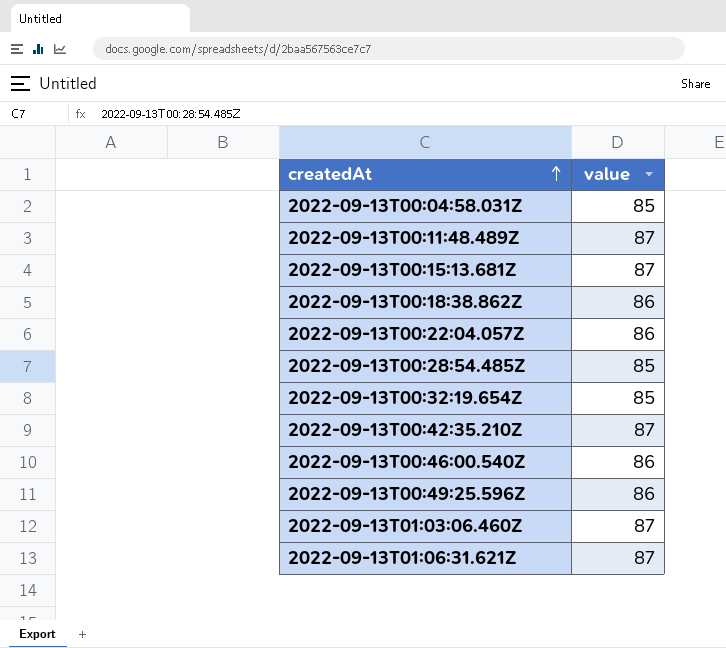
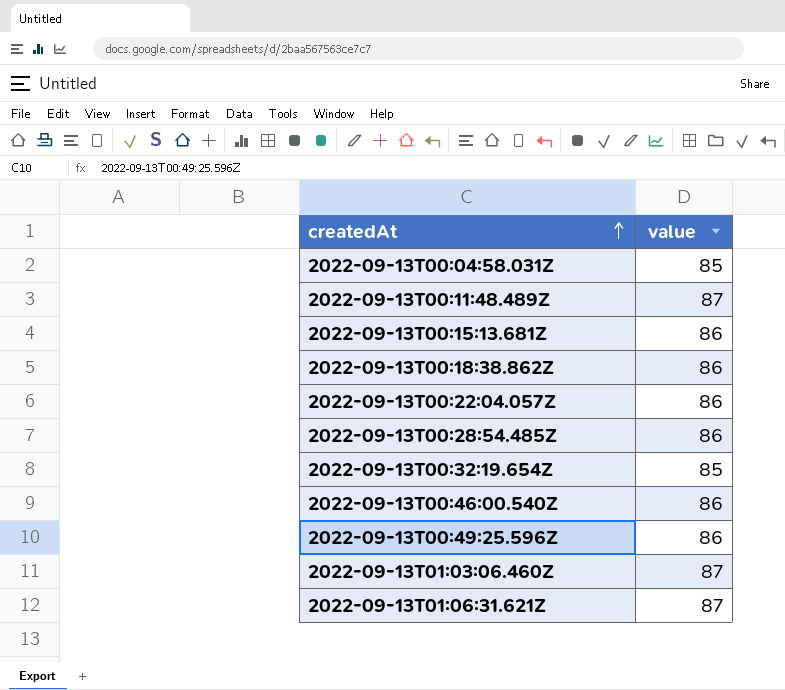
row 2022-09-13T00:42:35.210Z: 87 -> none
2022-09-13T00:15:13.681Z | value: 87 -> 86
2022-09-13T00:28:54.485Z | value: 85 -> 86

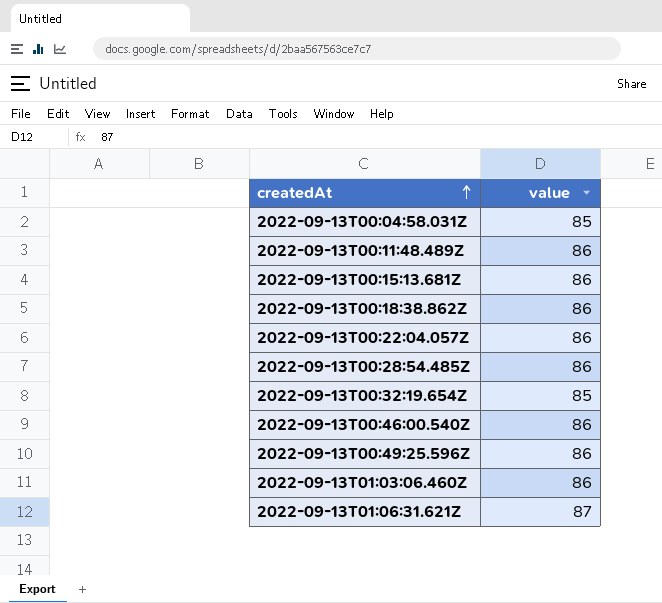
2022-09-13T00:11:48.489Z | value: 87 -> 86
2022-09-13T01:03:06.460Z | value: 87 -> 86

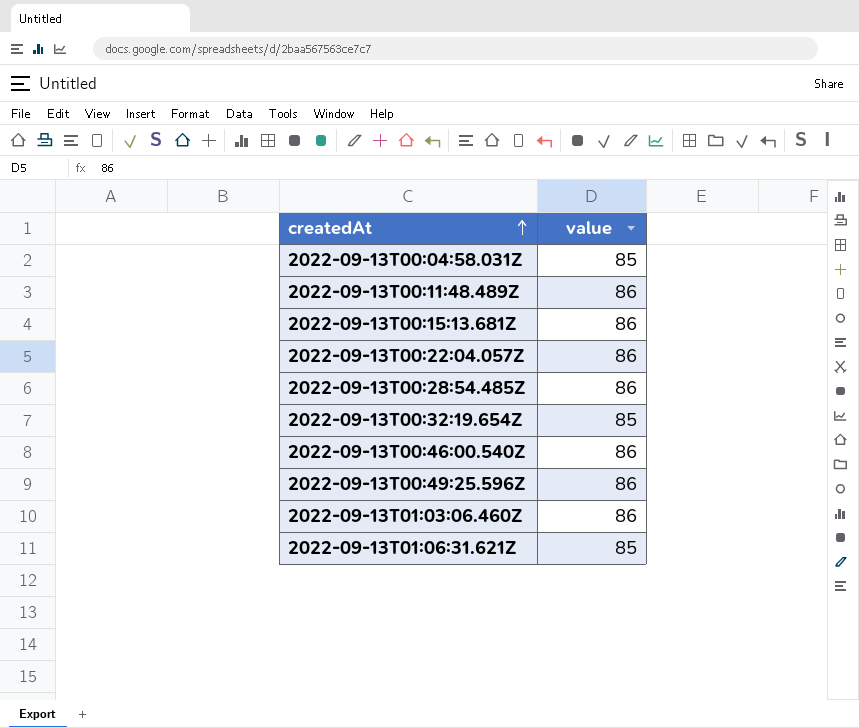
row 2022-09-13T00:18:38.862Z: 86 -> none
2022-09-13T01:06:31.621Z | value: 87 -> 85

